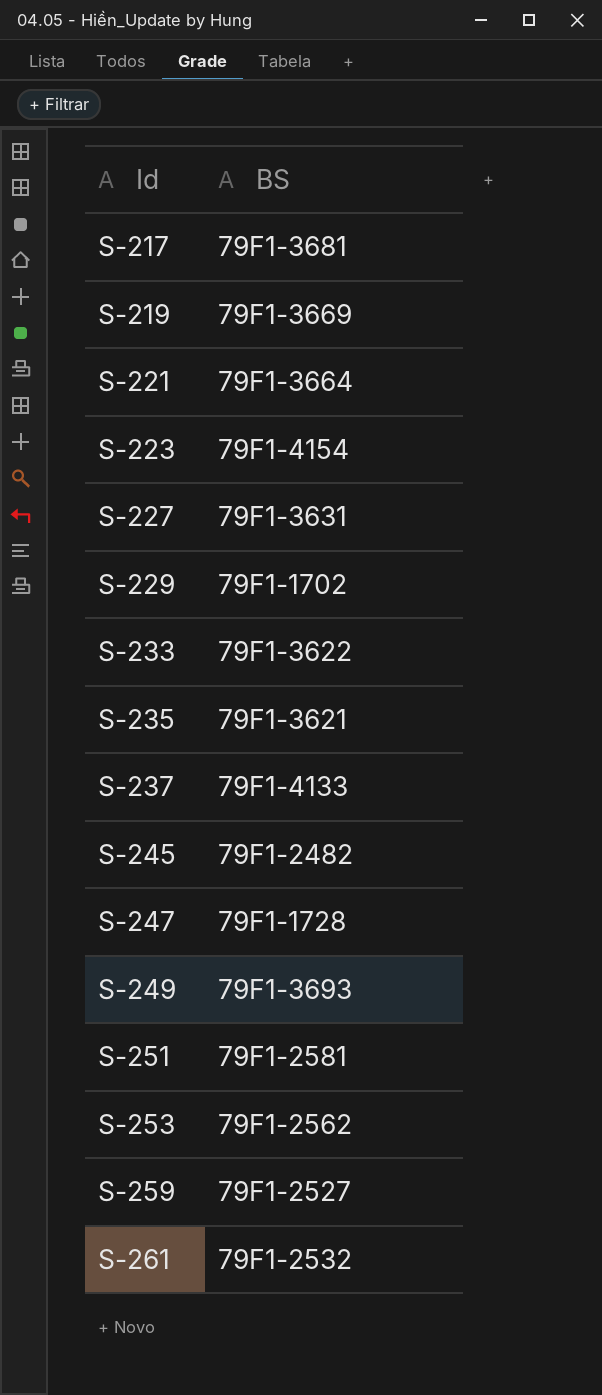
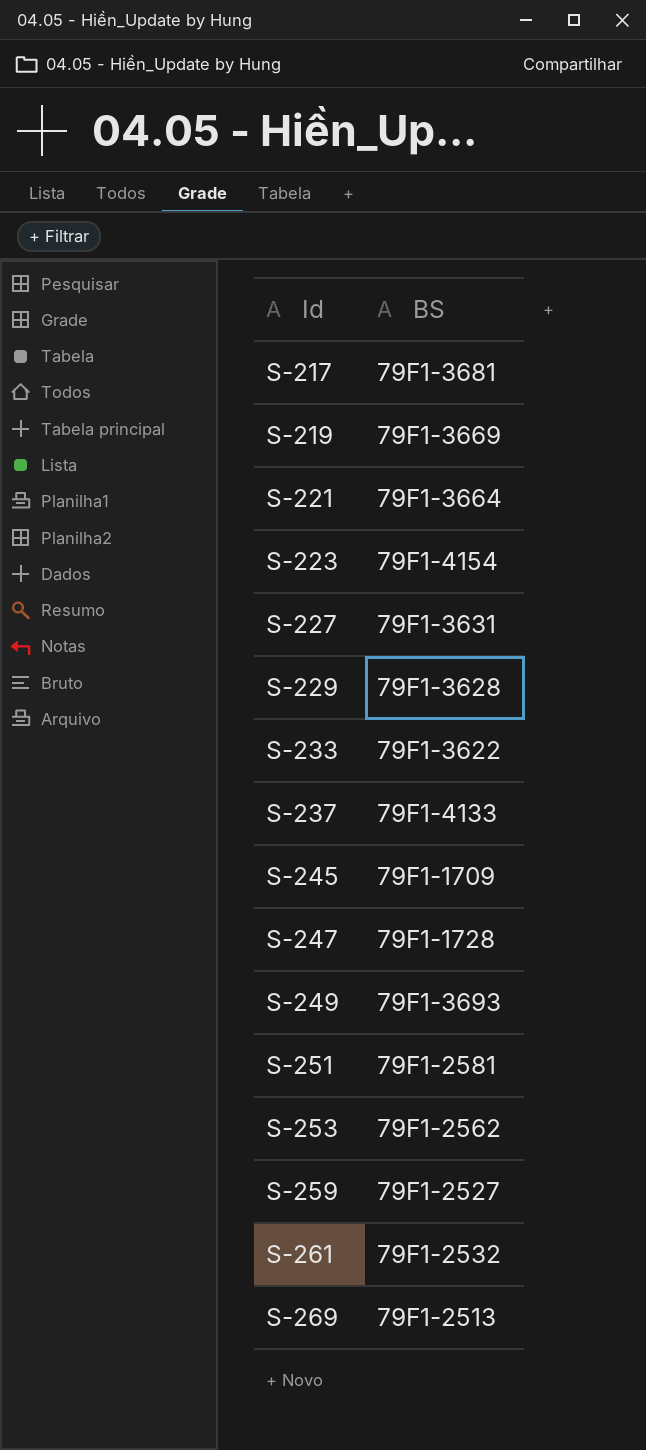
row S-235: 79F1-3621 -> none
S-229 | BS: 79F1-1702 -> 79F1-3628
S-245 | BS: 79F1-2482 -> 79F1-1709
row S-269: none -> 79F1-2513

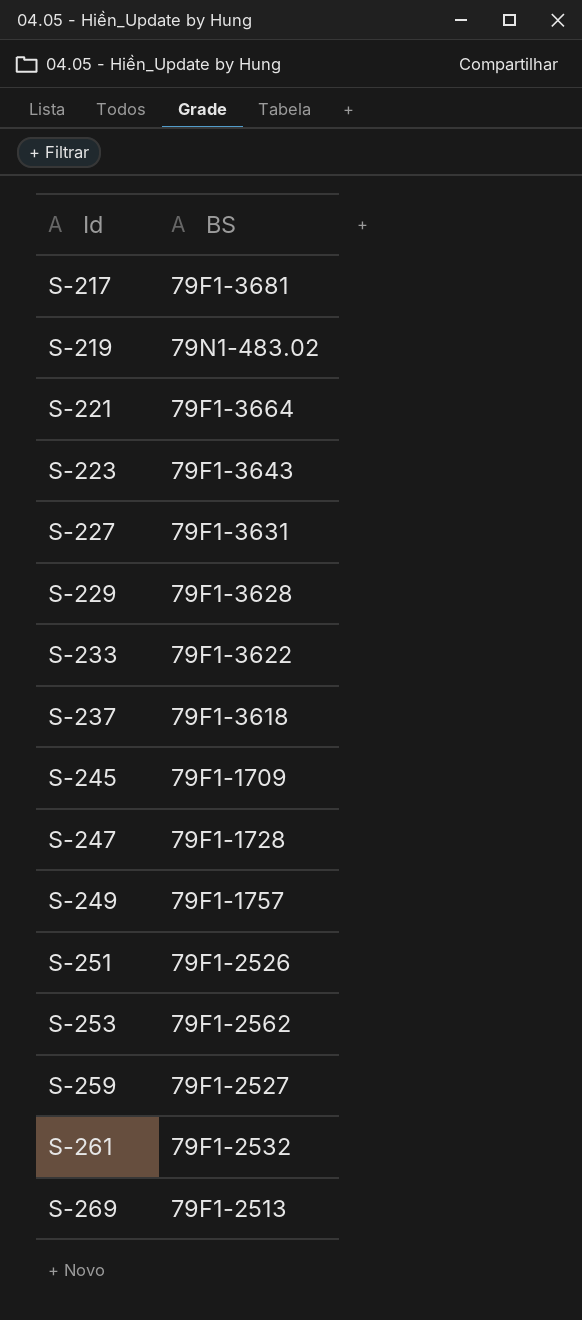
S-219 | BS: 79F1-3669 -> 79N1-483.02
S-223 | BS: 79F1-4154 -> 79F1-3643
S-237 | BS: 79F1-4133 -> 79F1-3618
S-249 | BS: 79F1-3693 -> 79F1-1757
S-251 | BS: 79F1-2581 -> 79F1-2526

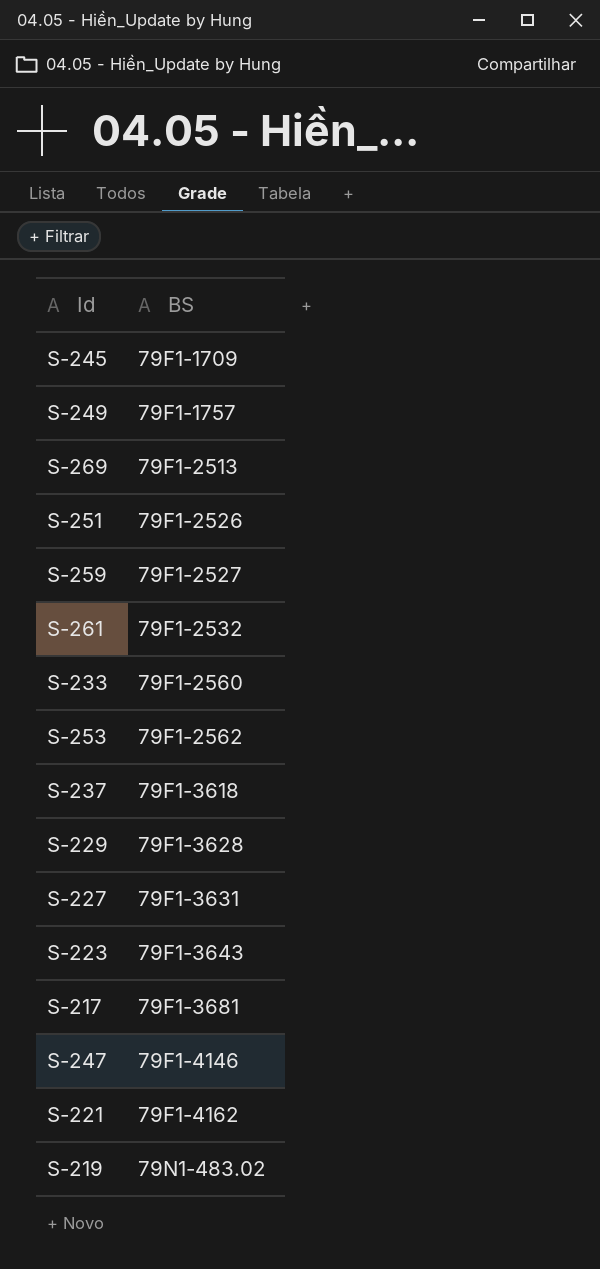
row order: Id ascending -> BS ascending
S-233 | BS: 79F1-3622 -> 79F1-2560
S-247 | BS: 79F1-1728 -> 79F1-4146
S-221 | BS: 79F1-3664 -> 79F1-4162

